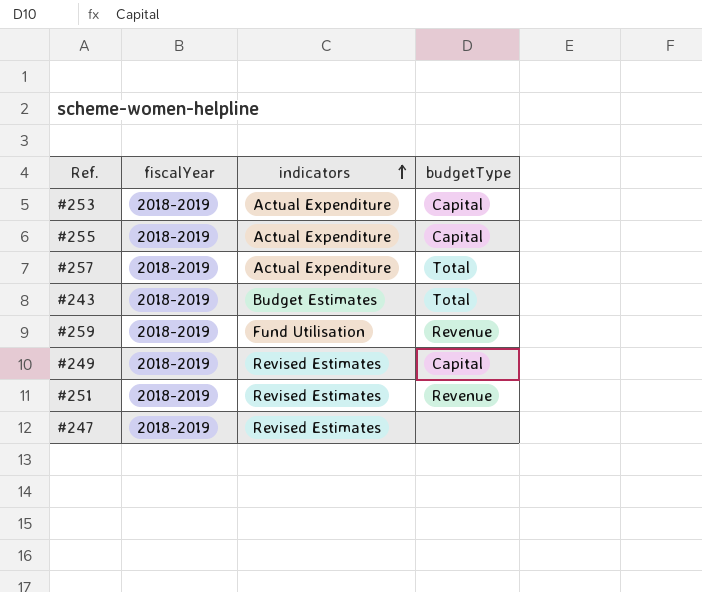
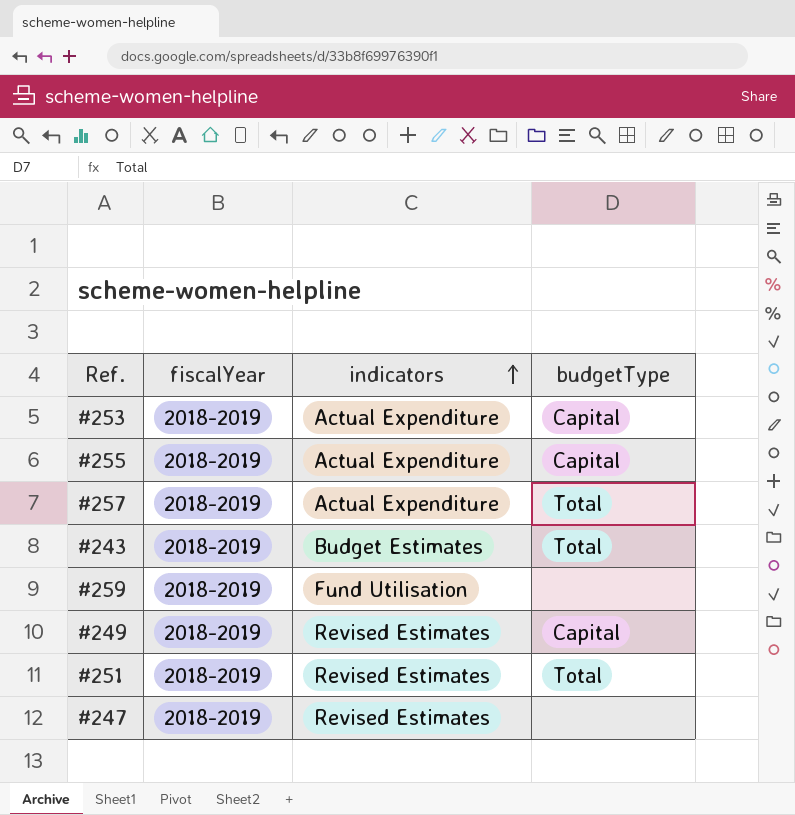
#259 | budgetType: Revenue -> none
#251 | budgetType: Revenue -> Total

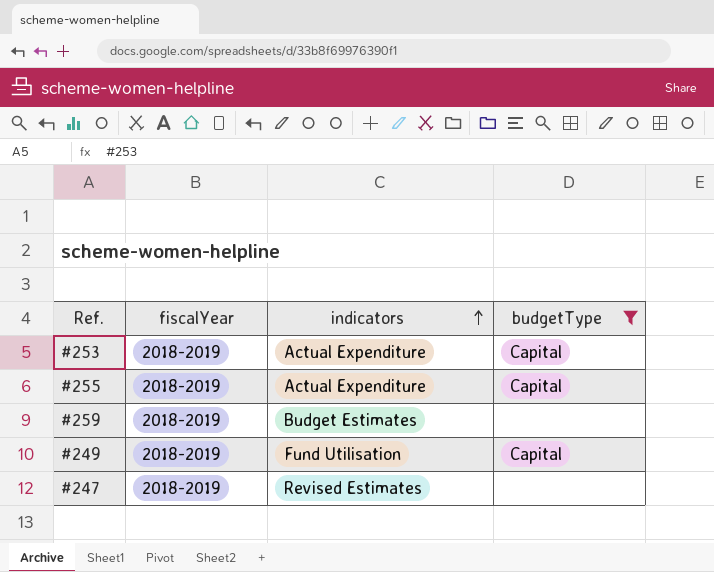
filter: none -> budgetType != Total
#259 | indicators: Fund Utilisation -> Budget Estimates
#249 | indicators: Revised Estimates -> Fund Utilisation

